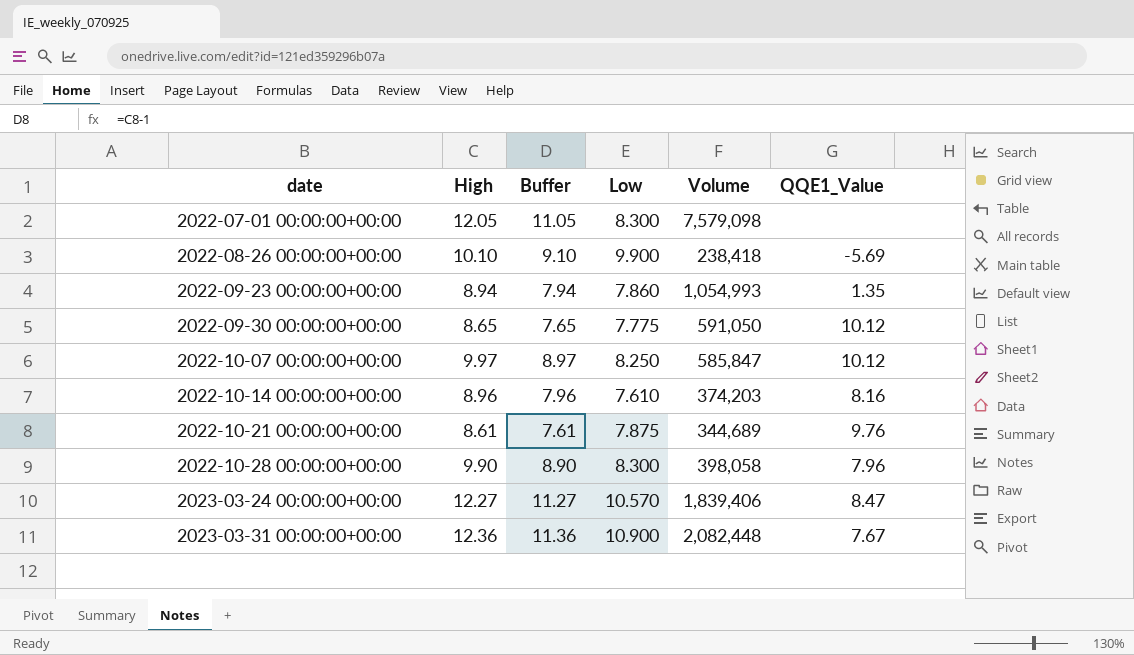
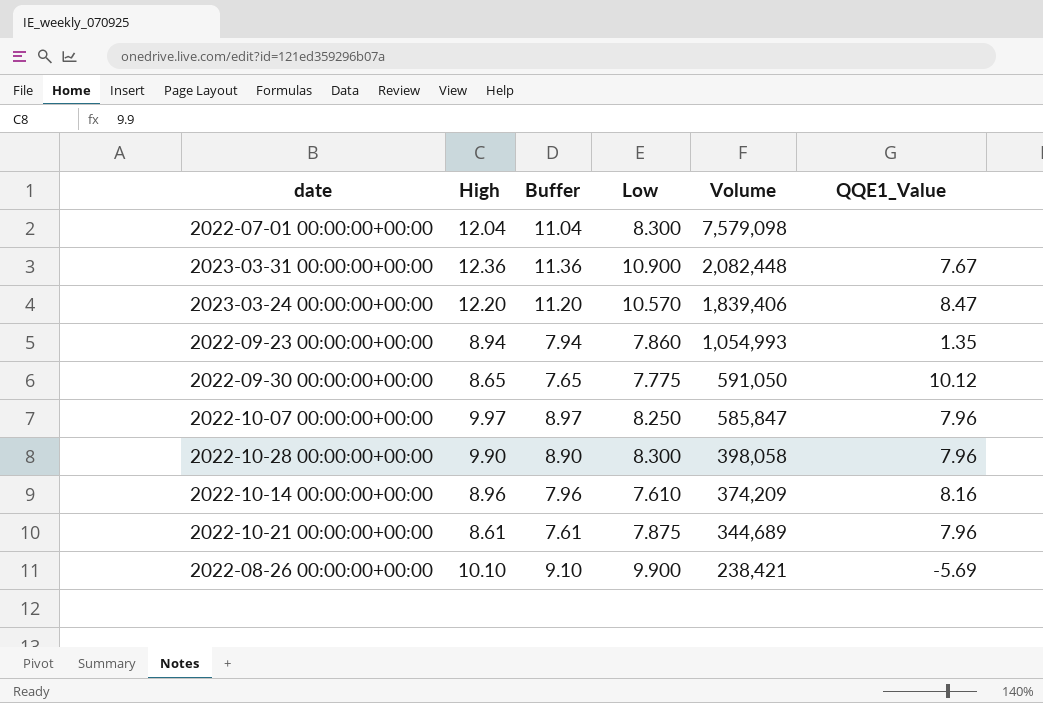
row order: date ascending -> Volume descending
2022-07-01 00:00:00+00:00 | High: 12.05 -> 12.04
2022-07-01 00:00:00+00:00 | Buffer: 11.05 -> 11.04
2023-03-24 00:00:00+00:00 | High: 12.27 -> 12.20
2023-03-24 00:00:00+00:00 | Buffer: 11.27 -> 11.20
2022-10-07 00:00:00+00:00 | QQE1_Value: 10.12 -> 7.96
2022-10-14 00:00:00+00:00 | Volume: 374,203 -> 374,209
2022-10-21 00:00:00+00:00 | QQE1_Value: 9.76 -> 7.96
2022-08-26 00:00:00+00:00 | Volume: 238,418 -> 238,421

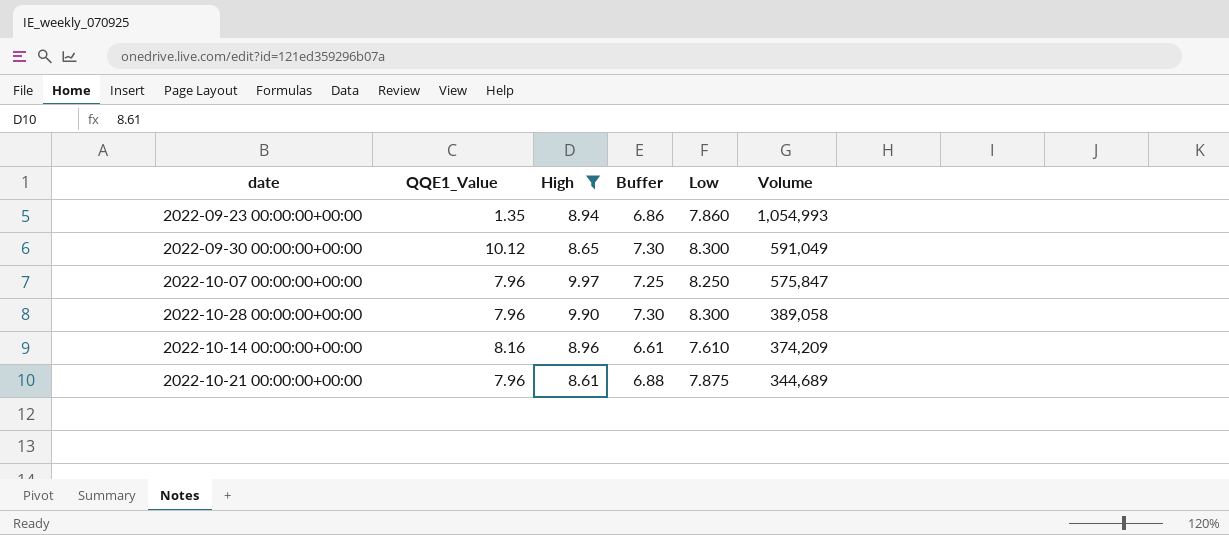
filter: none -> High <= 9.97
column QQE1_Value | position: 6 -> 2
column Buffer | formula: [High] - 1 -> [Low] - 1
2022-09-30 00:00:00+00:00 | Low: 7.775 -> 8.300
2022-09-30 00:00:00+00:00 | Volume: 591,050 -> 591,049
2022-10-07 00:00:00+00:00 | Volume: 585,847 -> 575,847
2022-10-28 00:00:00+00:00 | Volume: 398,058 -> 389,058

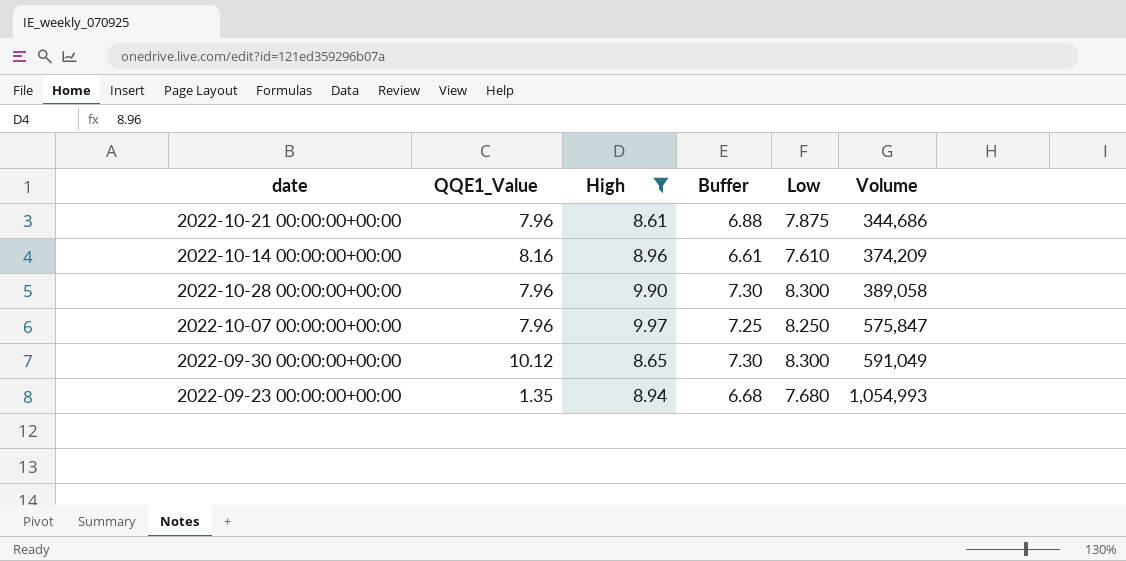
row order: Volume descending -> Volume ascending
2022-10-21 00:00:00+00:00 | Volume: 344,689 -> 344,686
2022-09-23 00:00:00+00:00 | Buffer: 6.86 -> 6.68
2022-09-23 00:00:00+00:00 | Low: 7.860 -> 7.680

